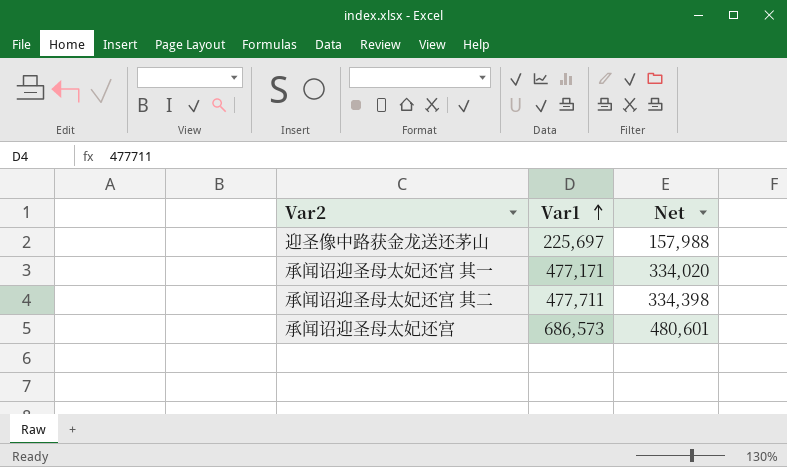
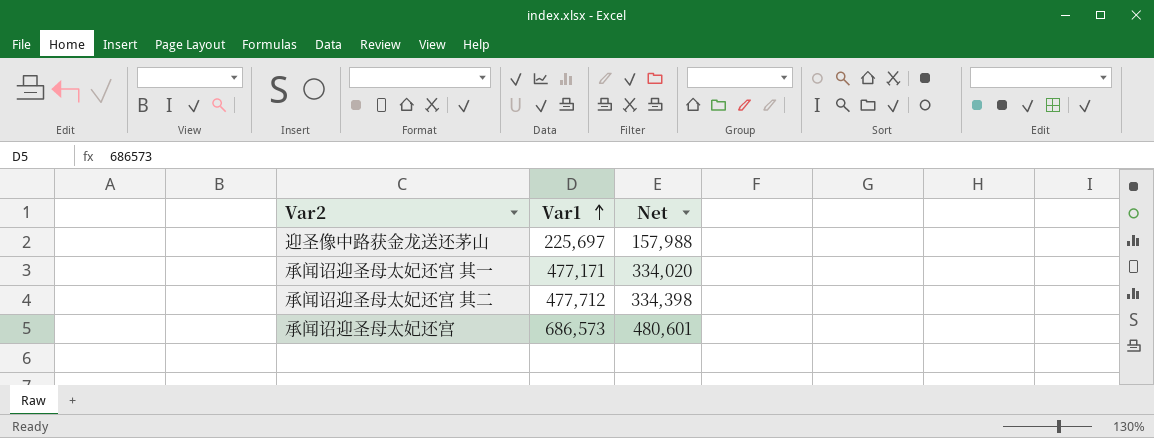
承闻诏迎圣母太妃还宫 其二 | Var1: 477,711 -> 477,712

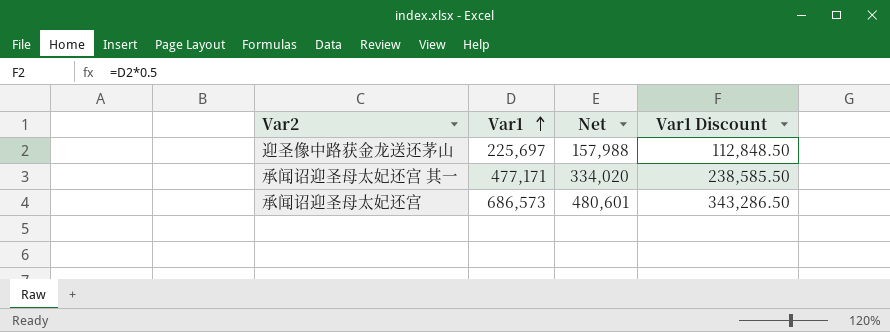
column Var1 Discount | formula: none -> [Var1] * 0.5
row 承闻诏迎圣母太妃还宫 其二: 477,712 | 334,398 -> none

